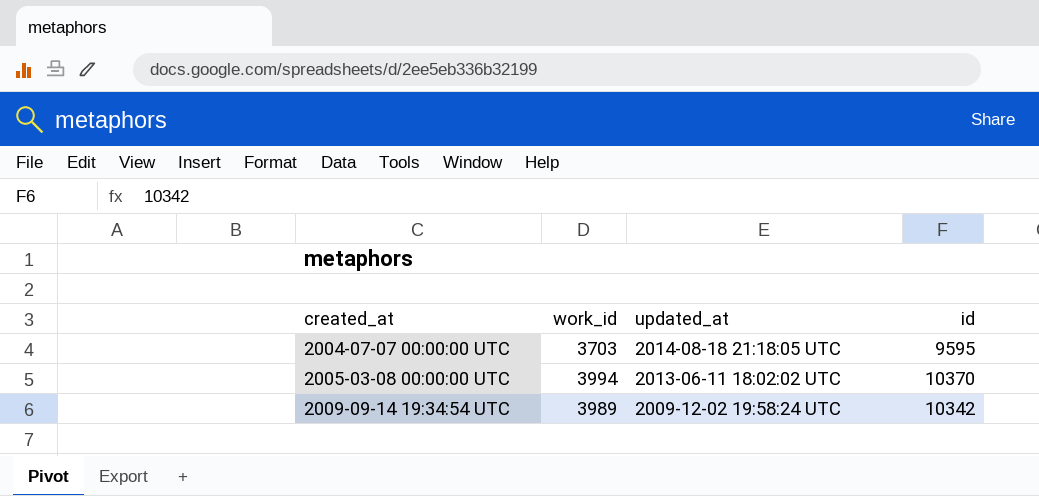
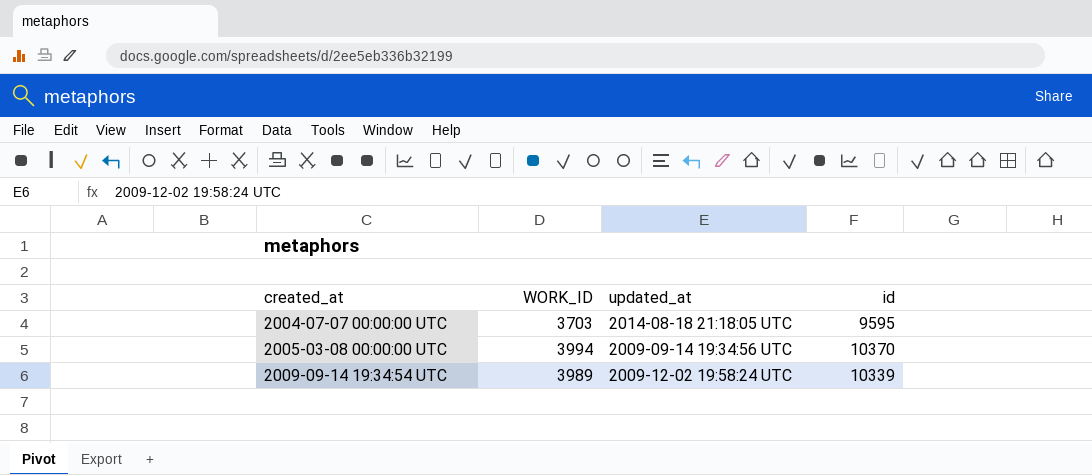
column name: work_id -> WORK_ID
2005-03-08 00:00:00 UTC | updated_at: 2013-06-11 18:02:02 UTC -> 2009-09-14 19:34:56 UTC
2009-09-14 19:34:54 UTC | id: 10342 -> 10339

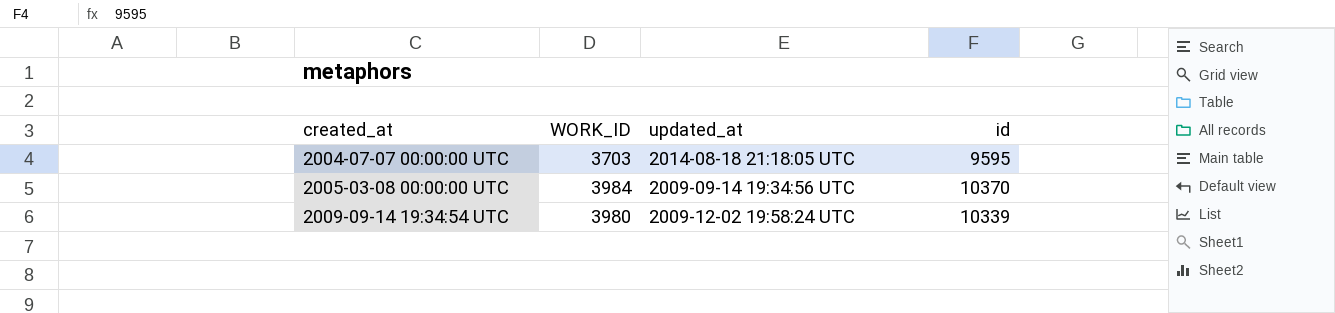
2005-03-08 00:00:00 UTC | WORK_ID: 3994 -> 3984
2009-09-14 19:34:54 UTC | WORK_ID: 3989 -> 3980

